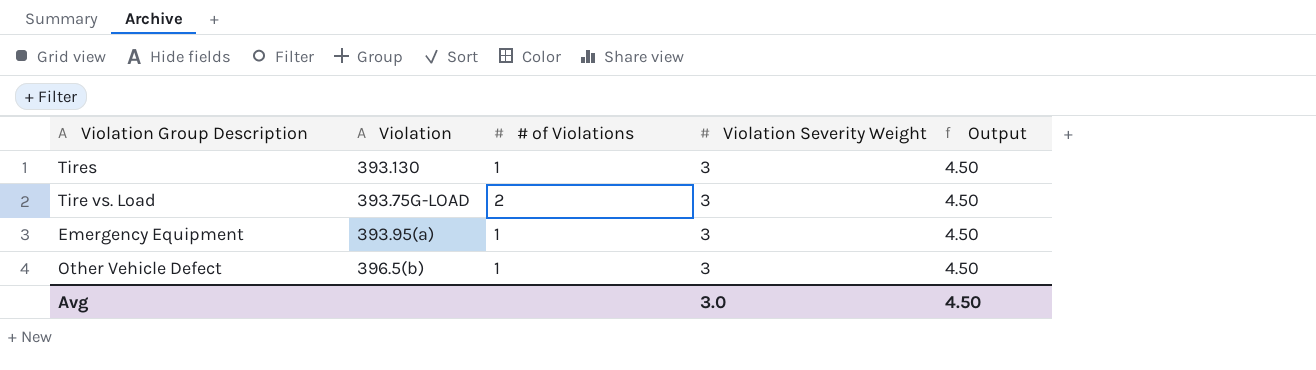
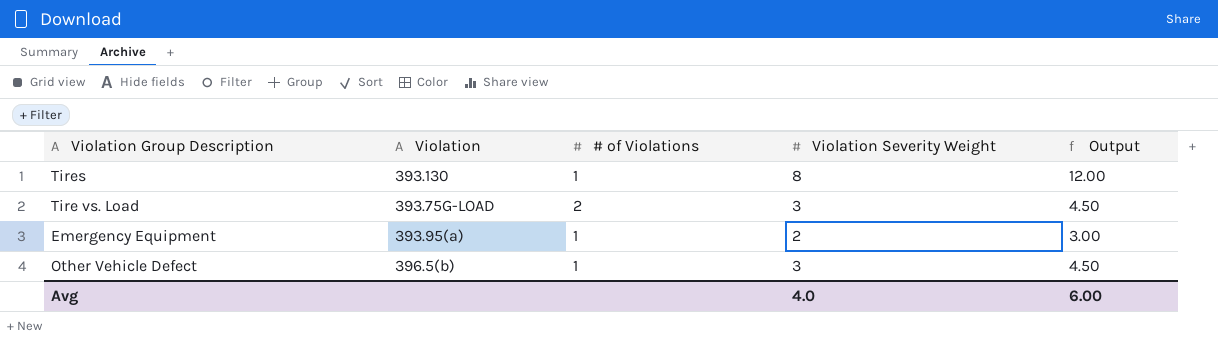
Tires | Violation Severity Weight: 3 -> 8
Tires | Output: 4.50 -> 12.00
Emergency Equipment | Violation Severity Weight: 3 -> 2
Emergency Equipment | Output: 4.50 -> 3.00
Avg | Violation Severity Weight: 3.0 -> 4.0
Avg | Output: 4.50 -> 6.00

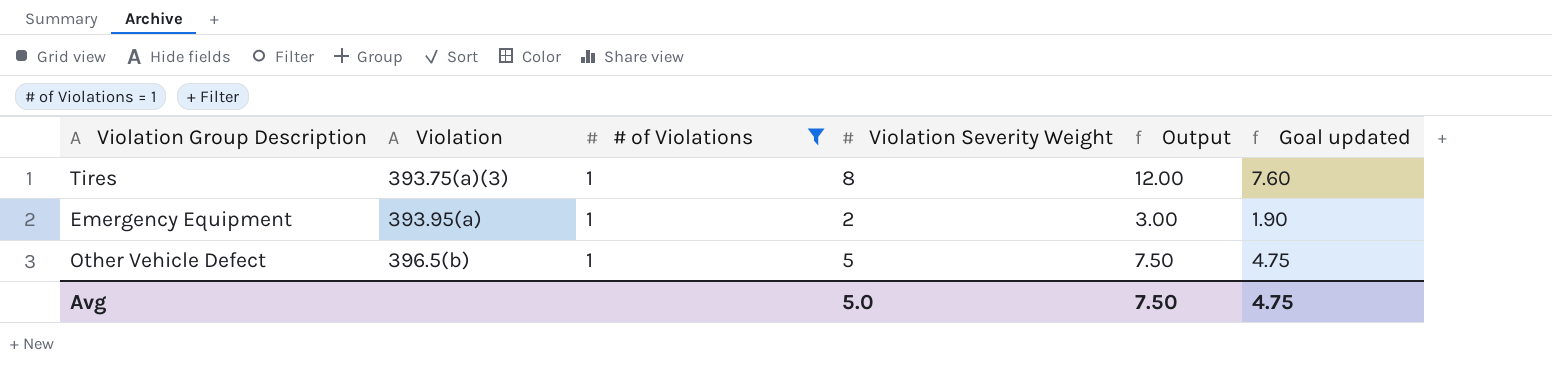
filter: none -> # of Violations = 1
column Goal updated | formula: none -> [Violation Severity Weight] * 0.95
Tires | Violation: 393.130 -> 393.75(a)(3)
Other Vehicle Defect | Violation Severity Weight: 3 -> 5
Other Vehicle Defect | Output: 4.50 -> 7.50
Avg | Violation Severity Weight: 4.0 -> 5.0
Avg | Output: 6.00 -> 7.50

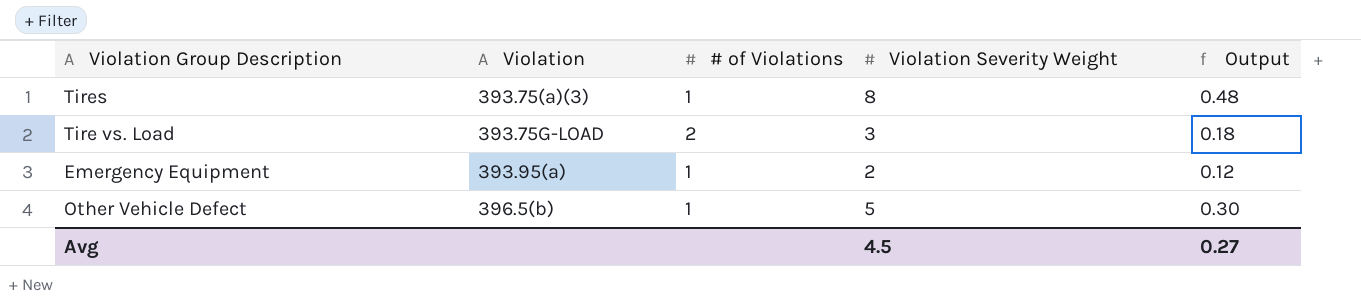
filter: # of Violations = 1 -> none
column Goal updated | formula: [Violation Severity Weight] * 0.95 -> none
column Output | formula: [Violation Severity Weight] * 1.5 -> [Violation Severity Weight] * 0.06
Avg | Violation Severity Weight: 5.0 -> 4.5
Avg | Output: 7.50 -> 0.27

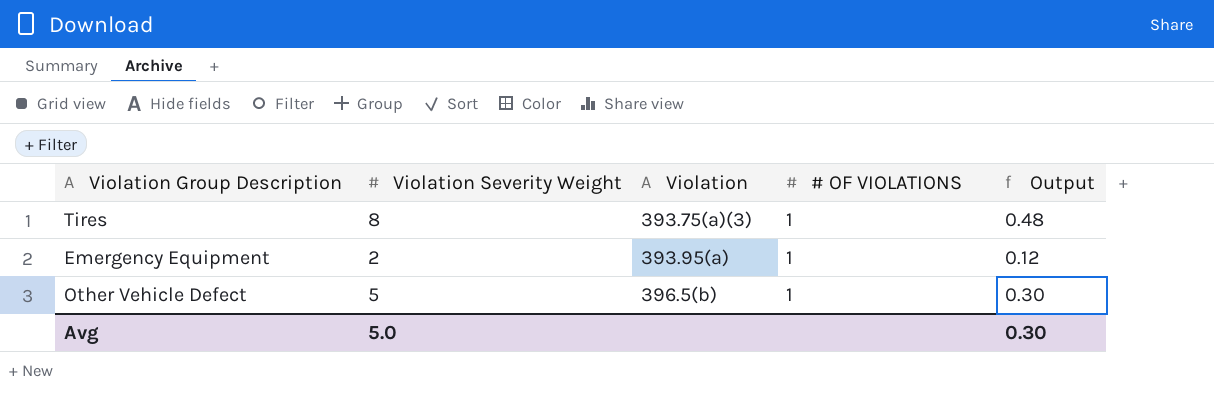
column Violation Severity Weight | position: 4 -> 2
column name: # of Violations -> # OF VIOLATIONS
row Tire vs. Load: 393.75G-LOAD | 2 | 3 | 0.18 -> none
Avg | Violation Severity Weight: 4.5 -> 5.0
Avg | Output: 0.27 -> 0.30

